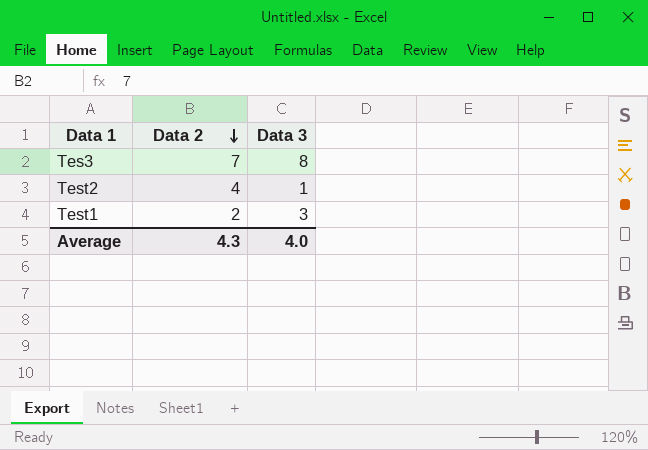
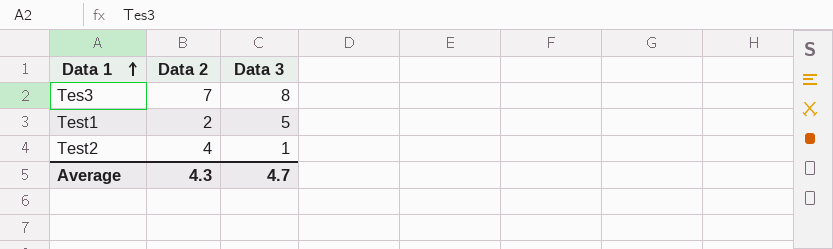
row order: Data 2 descending -> Data 1 ascending
Test1 | Data 3: 3 -> 5
Average | Data 3: 4.0 -> 4.7

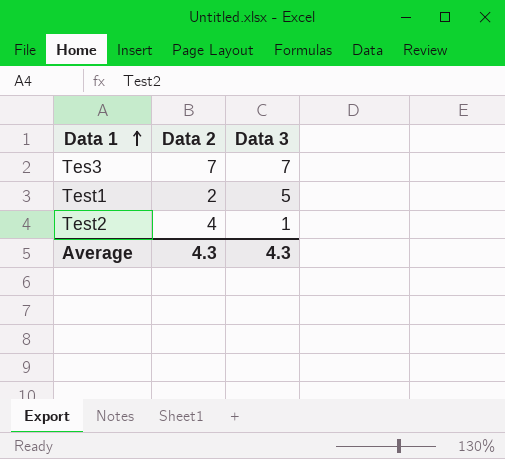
Tes3 | Data 3: 8 -> 7
Average | Data 3: 4.7 -> 4.3

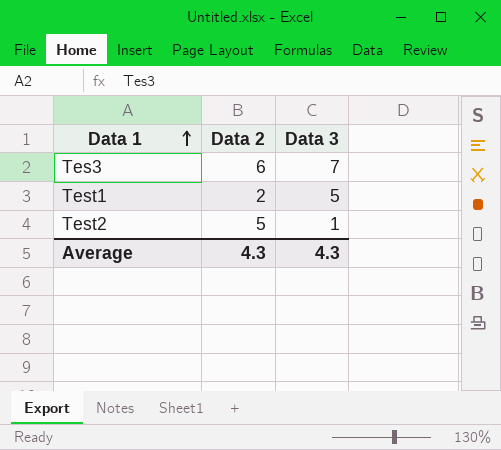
Tes3 | Data 2: 7 -> 6
Test2 | Data 2: 4 -> 5

